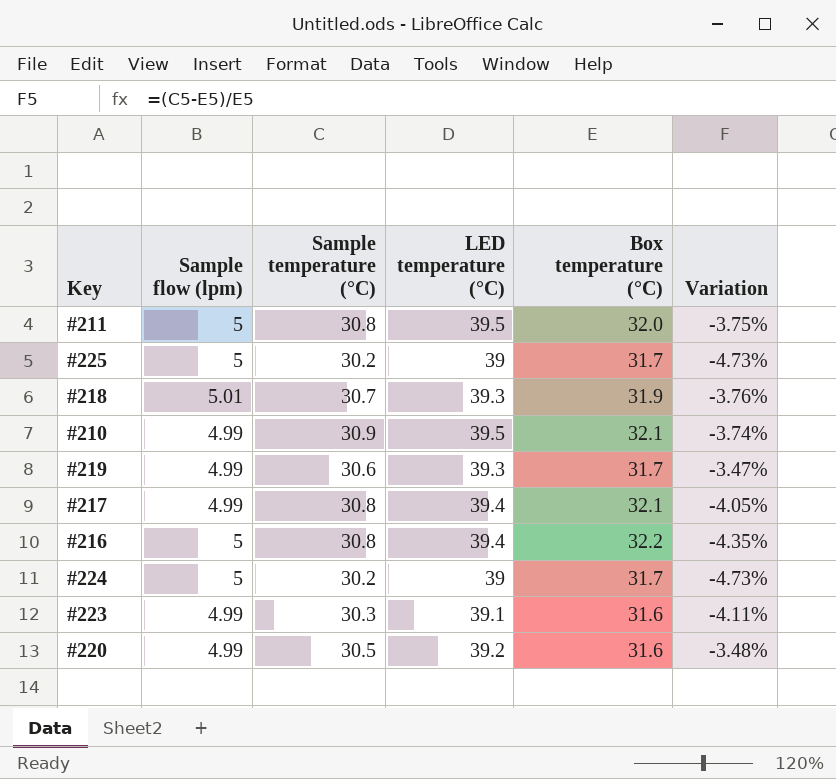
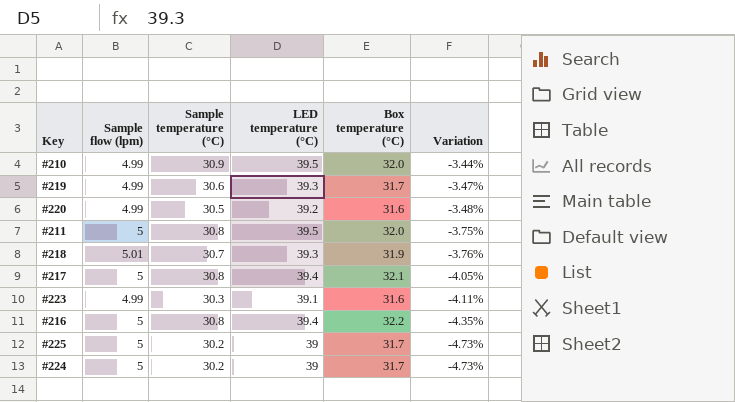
row order: none -> Variation descending
#210 | Box temperature (°C): 32.1 -> 32.0
#210 | Variation: -3.74% -> -3.44%
#217 | Sample flow (lpm): 4.99 -> 5

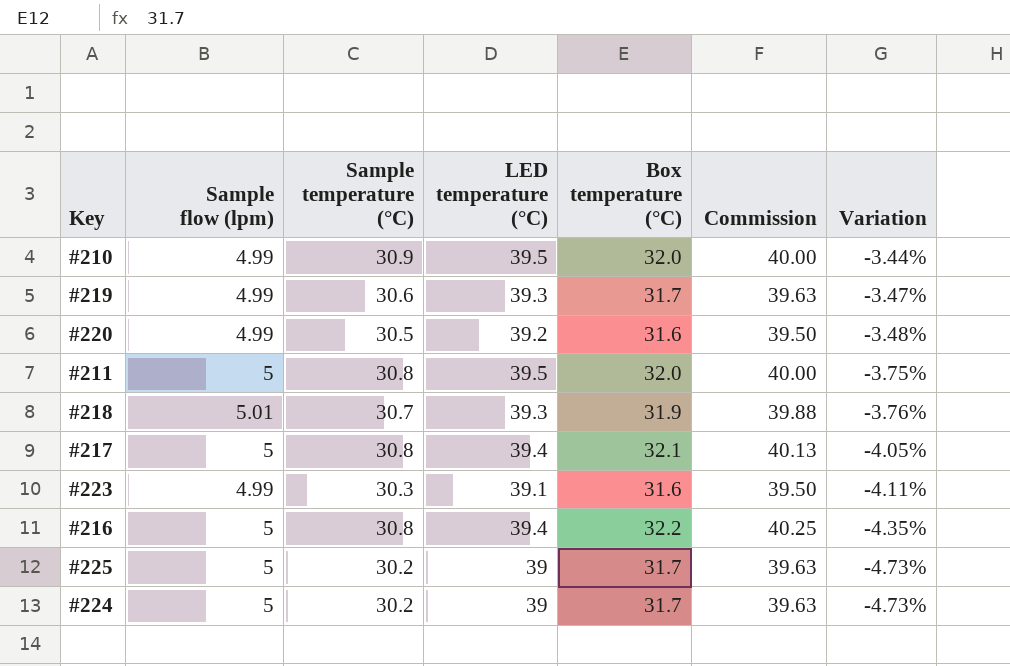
column Commission | formula: none -> [Box temperature (°C)] * 1.25

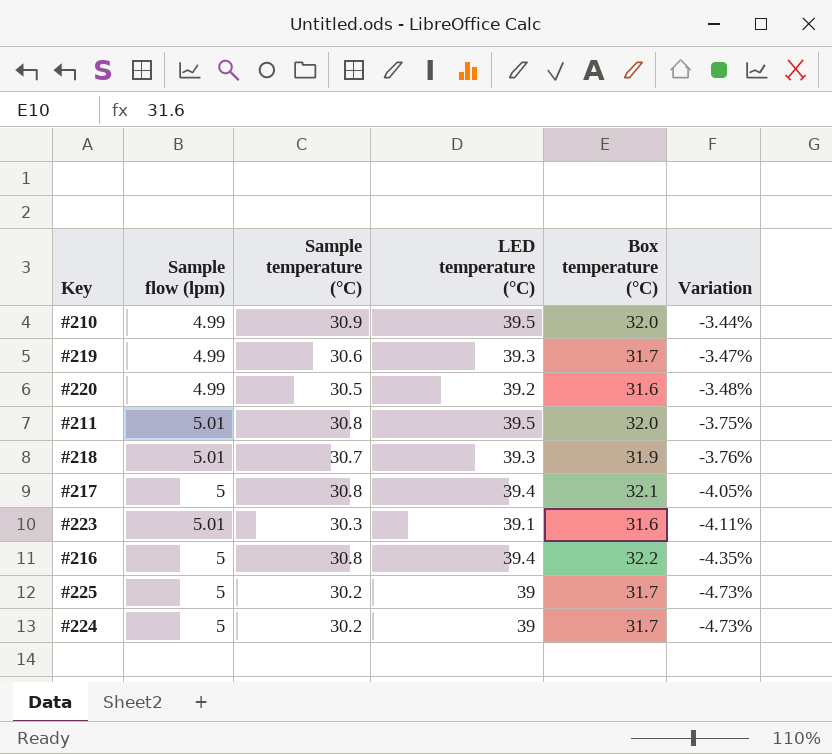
column Commission | formula: [Box temperature (°C)] * 1.25 -> none
#211 | Sample flow (lpm): 5 -> 5.01
#223 | Sample flow (lpm): 4.99 -> 5.01

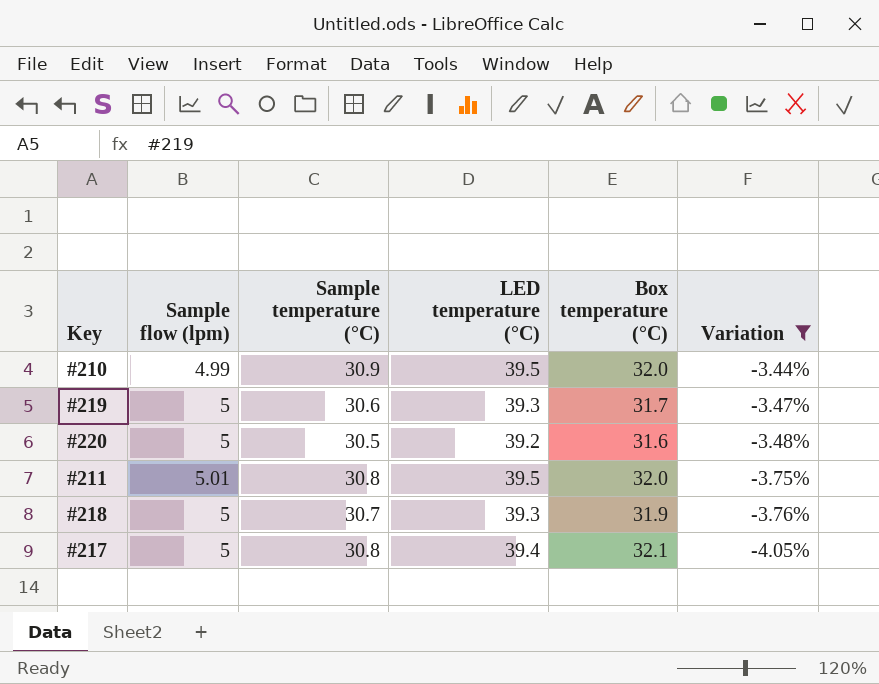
filter: none -> Variation >= -4.05%
#219 | Sample flow (lpm): 4.99 -> 5
#220 | Sample flow (lpm): 4.99 -> 5
#218 | Sample flow (lpm): 5.01 -> 5

